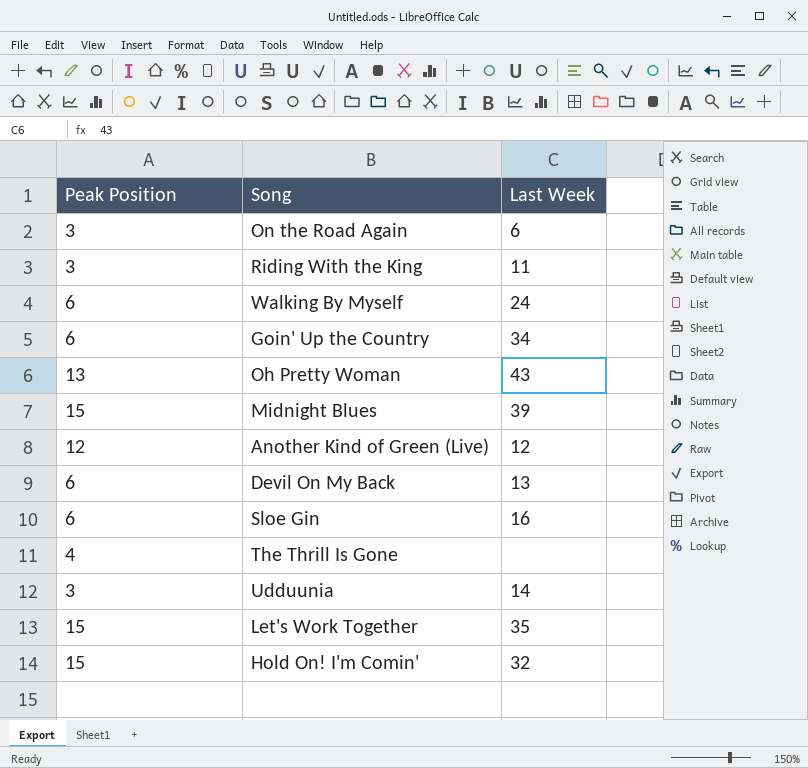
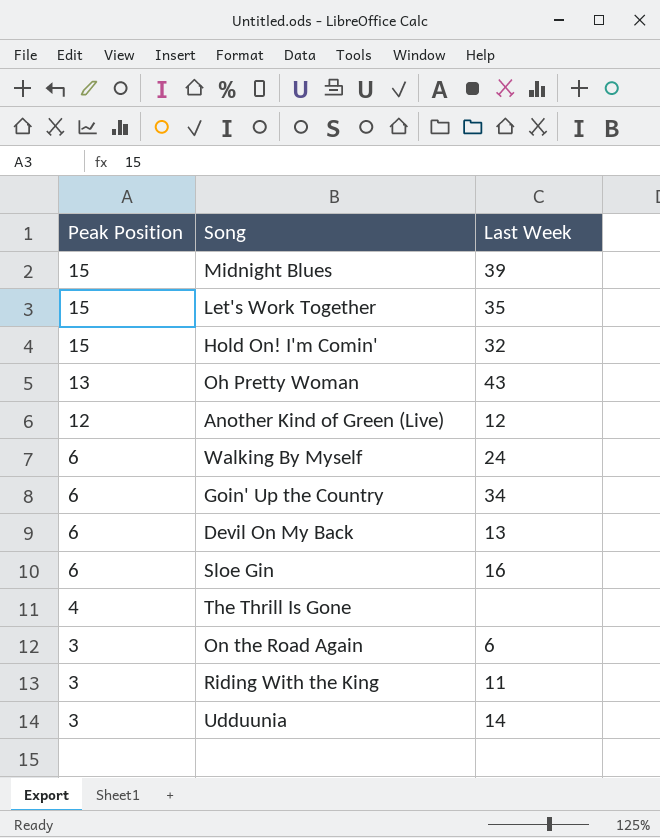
row order: none -> Peak Position descending

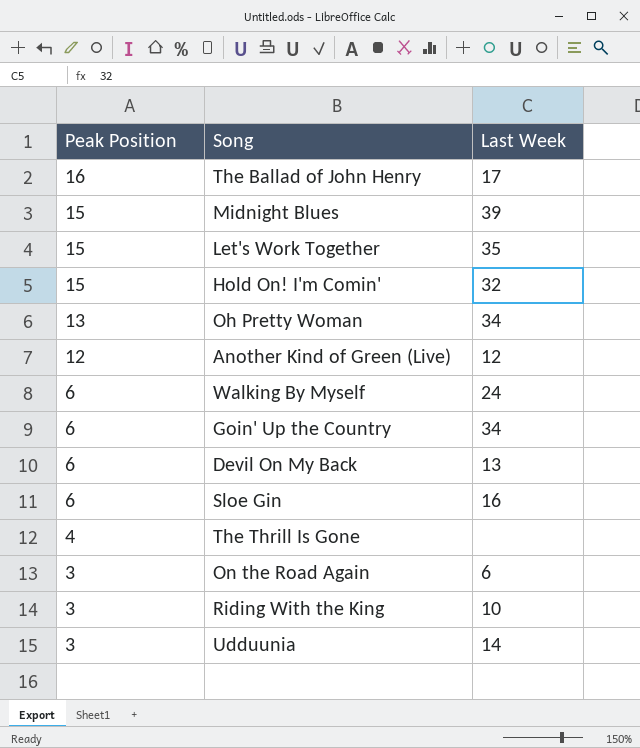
row The Ballad of John Henry: none -> 16 | 17
Oh Pretty Woman | Last Week: 43 -> 34
Riding With the King | Last Week: 11 -> 10

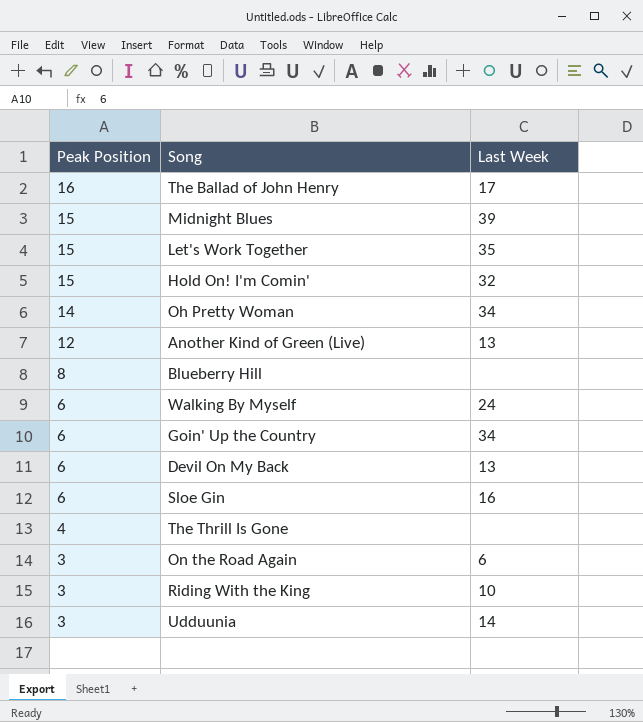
Oh Pretty Woman | Peak Position: 13 -> 14
Another Kind of Green (Live) | Last Week: 12 -> 13
row Blueberry Hill: none -> 8 | none

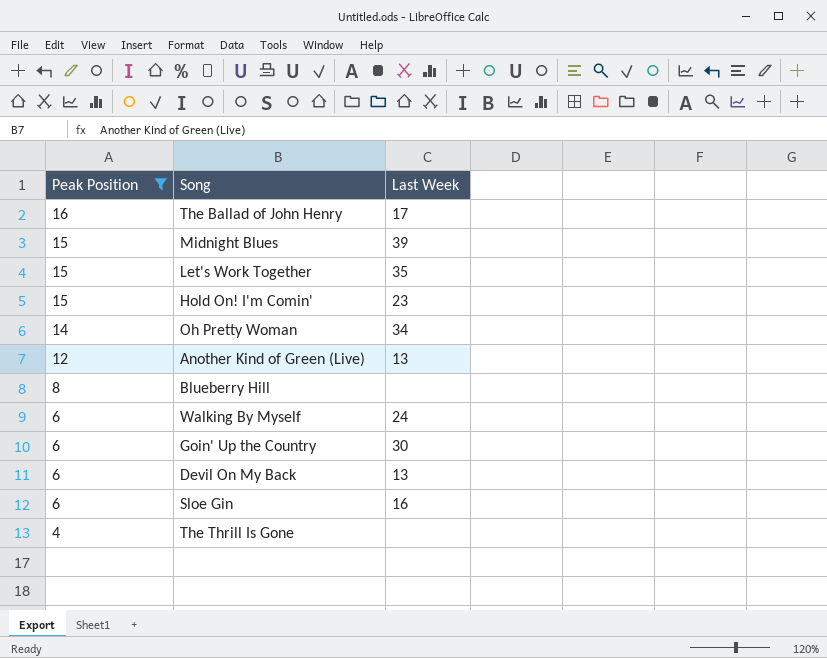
filter: none -> Peak Position != 3
Hold On! I'm Comin' | Last Week: 32 -> 23
Goin' Up the Country | Last Week: 34 -> 30

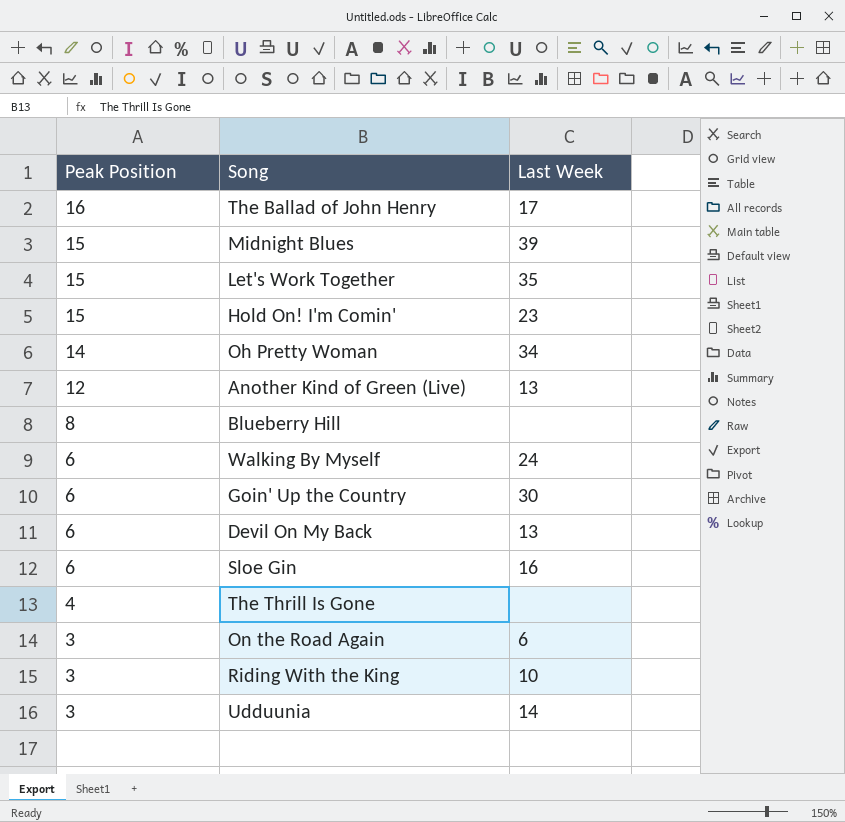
filter: Peak Position != 3 -> none

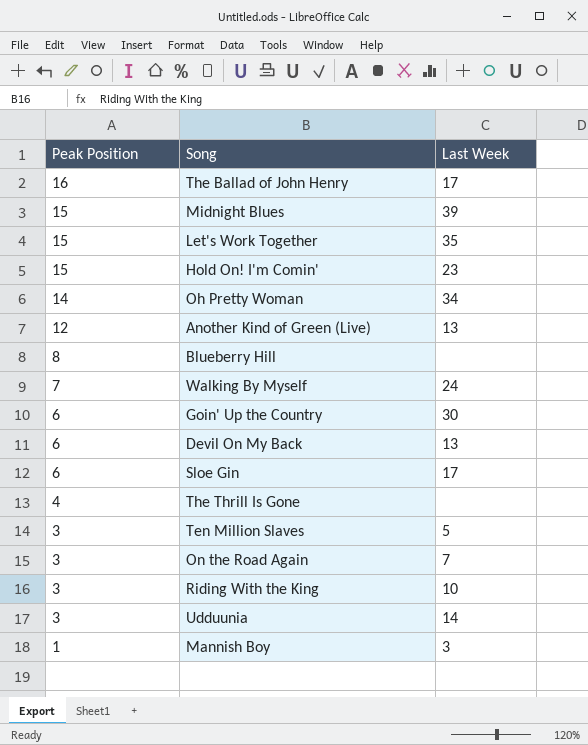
Walking By Myself | Peak Position: 6 -> 7
Sloe Gin | Last Week: 16 -> 17
row Ten Million Slaves: none -> 3 | 5
On the Road Again | Last Week: 6 -> 7
row Mannish Boy: none -> 1 | 3

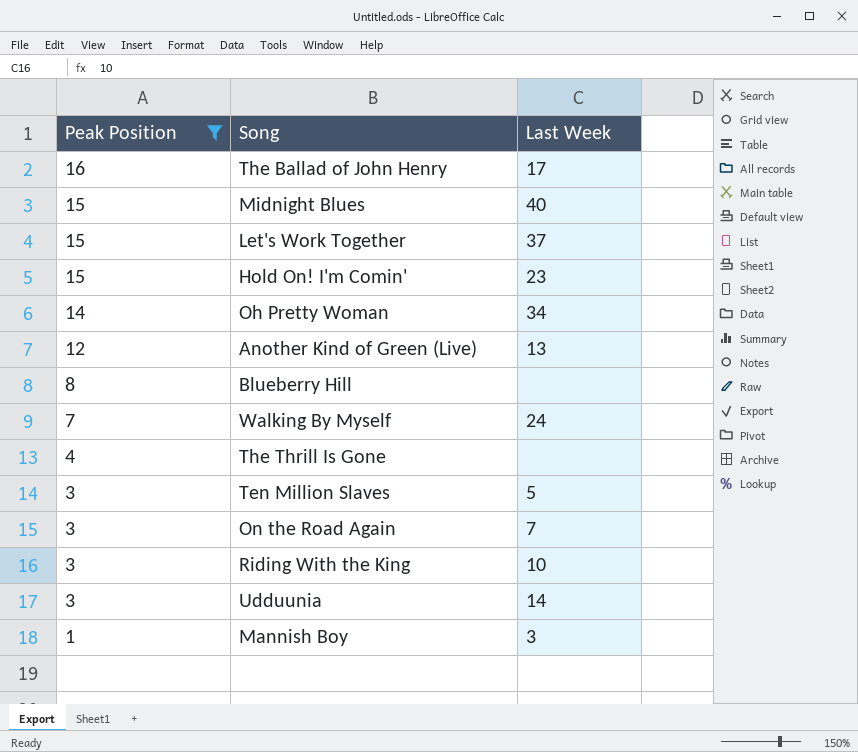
filter: none -> Peak Position != 6
Midnight Blues | Last Week: 39 -> 40
Let's Work Together | Last Week: 35 -> 37

